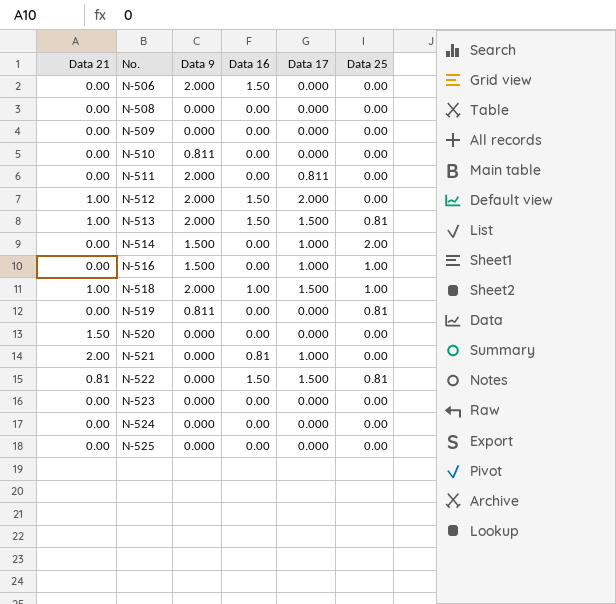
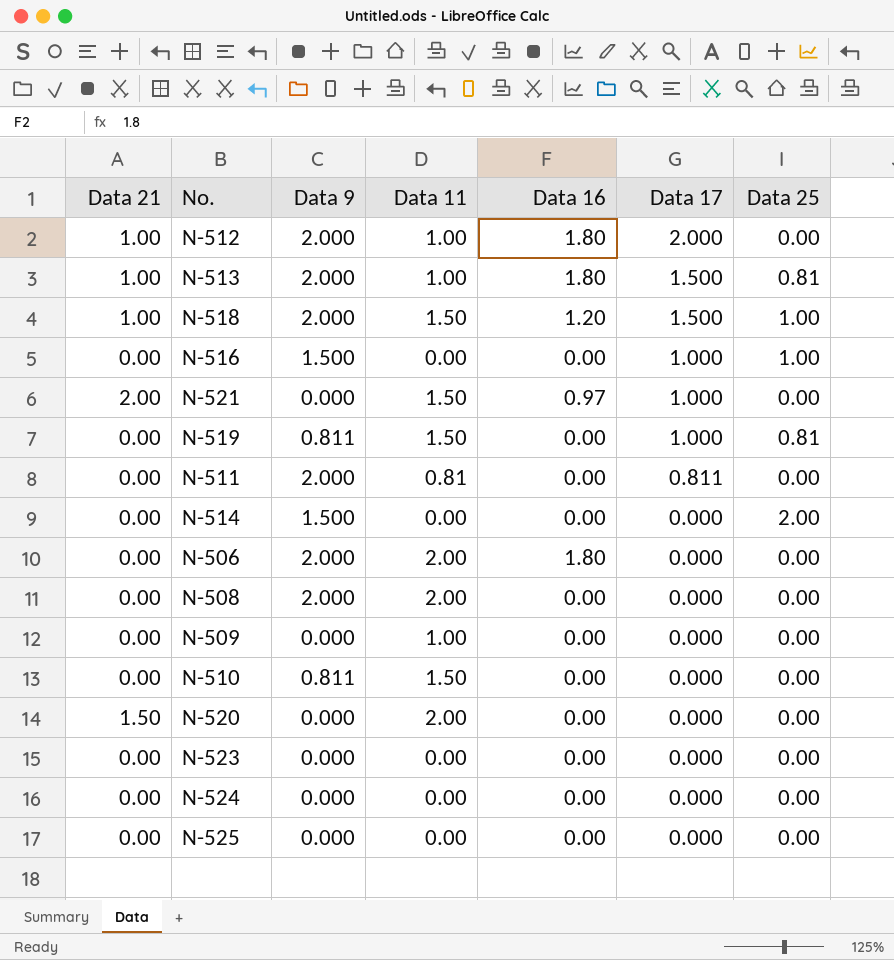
row order: No. ascending -> Data 17 descending
column Data 11 | position: none -> 4
row N-522: 0.81 | 0.000 | 1.50 | 1.500 | 0.81 -> none
N-512 | Data 16: 1.50 -> 1.80
N-513 | Data 16: 1.50 -> 1.80
N-518 | Data 16: 1.00 -> 1.20
N-521 | Data 16: 0.81 -> 0.97
N-519 | Data 17: 0.000 -> 1.000
N-514 | Data 17: 1.000 -> 0.000
N-506 | Data 16: 1.50 -> 1.80
N-508 | Data 9: 0.000 -> 2.000

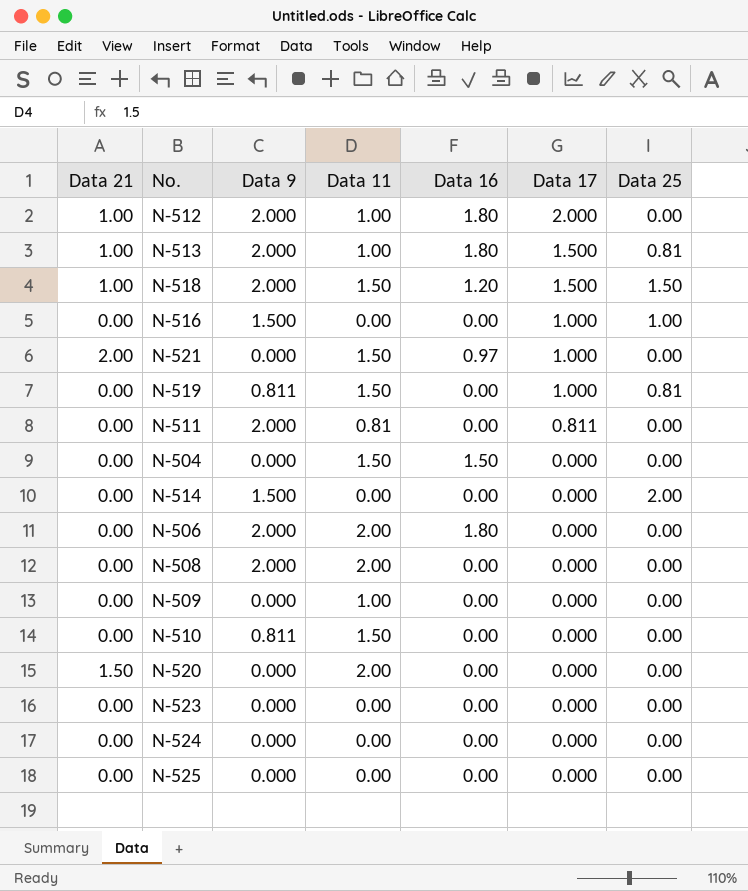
N-518 | Data 25: 1.00 -> 1.50
row N-504: none -> 0.00 | 0.000 | 1.50 | 1.50 | 0.000 | 0.00

